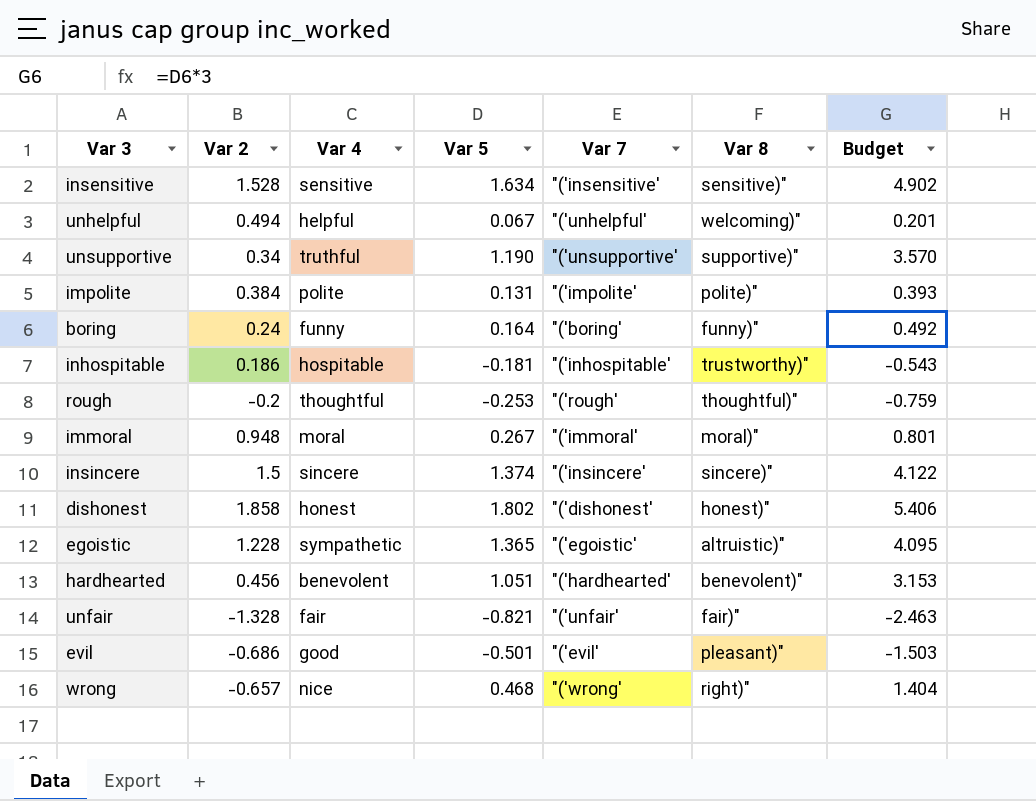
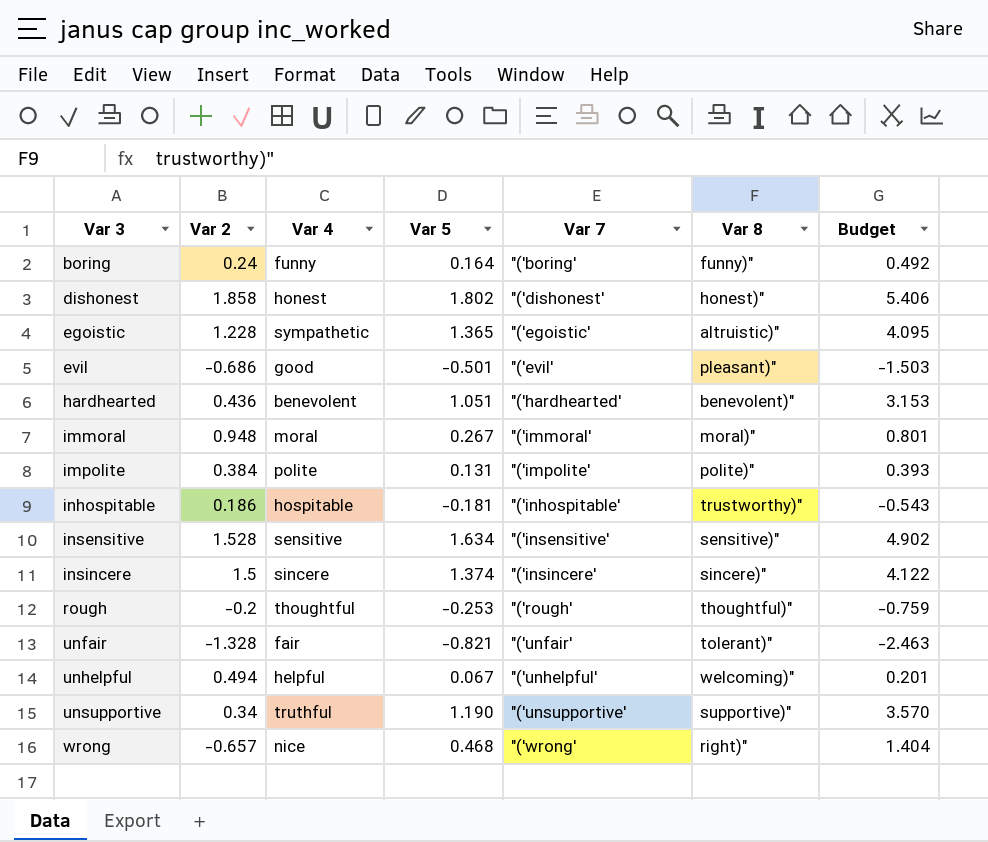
row order: none -> Var 3 ascending
hardhearted | Var 2: 0.456 -> 0.436
unfair | Var 8: fair)" -> tolerant)"

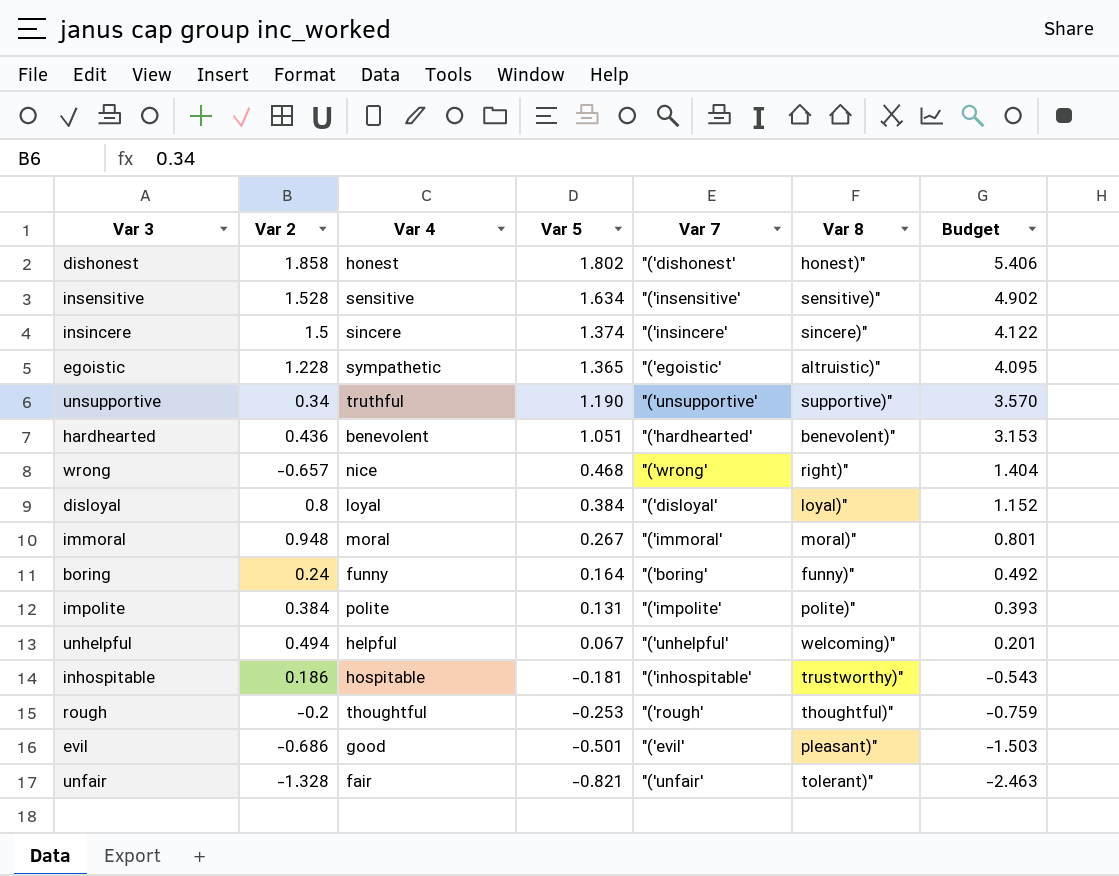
row order: Var 3 ascending -> Var 5 descending
row disloyal: none -> 0.8 | loyal | 0.384 | "('disloyal' | loyal)" | 1.152

